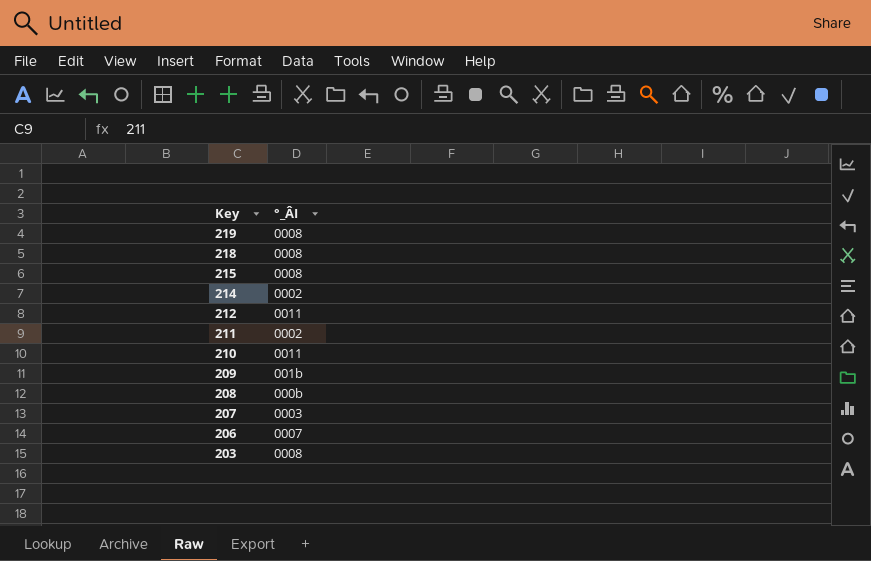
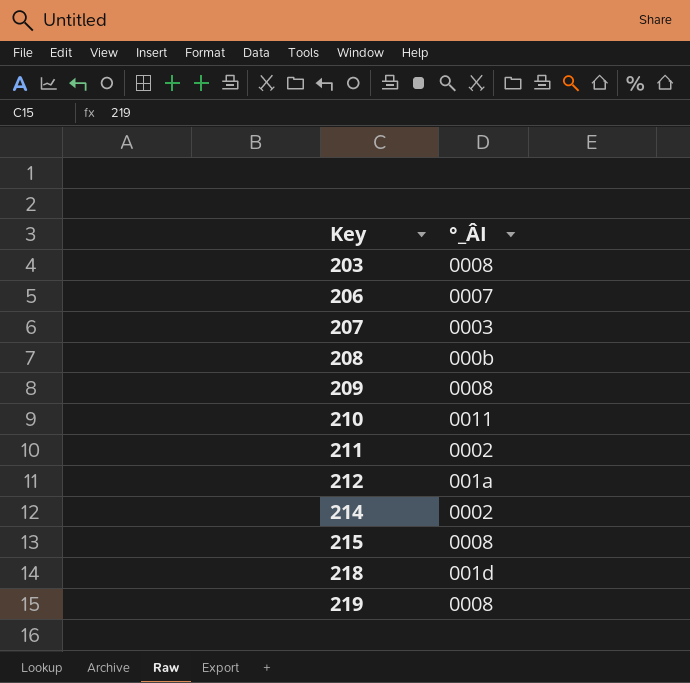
row order: Key descending -> Key ascending
209 | °_ÂI: 001b -> 0008
212 | °_ÂI: 0011 -> 001a
218 | °_ÂI: 0008 -> 001d

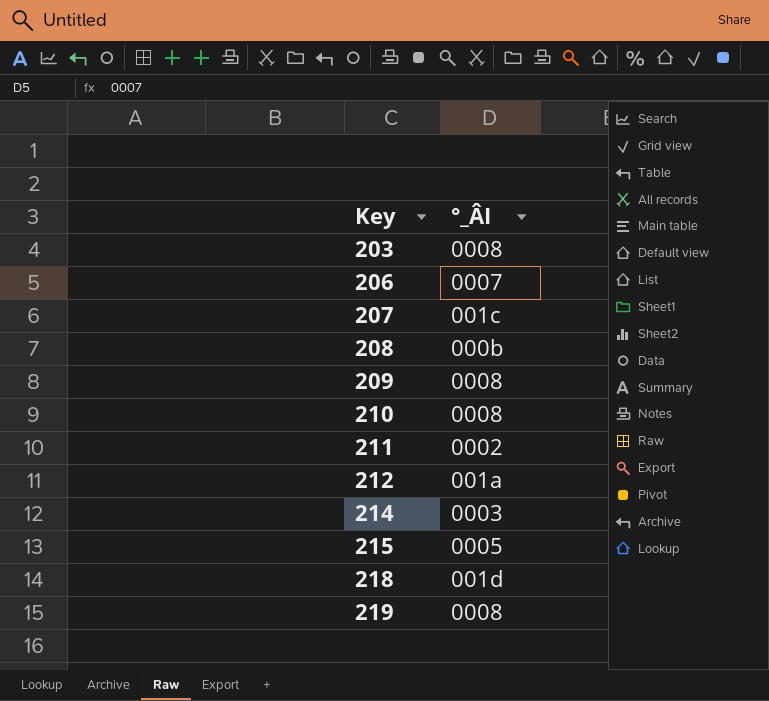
207 | °_ÂI: 0003 -> 001c
210 | °_ÂI: 0011 -> 0008
214 | °_ÂI: 0002 -> 0003
215 | °_ÂI: 0008 -> 0005

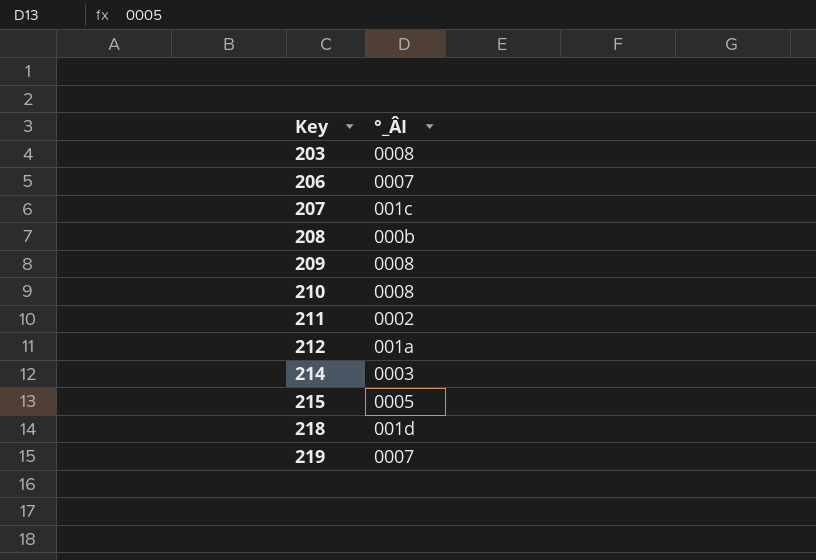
219 | °_ÂI: 0008 -> 0007

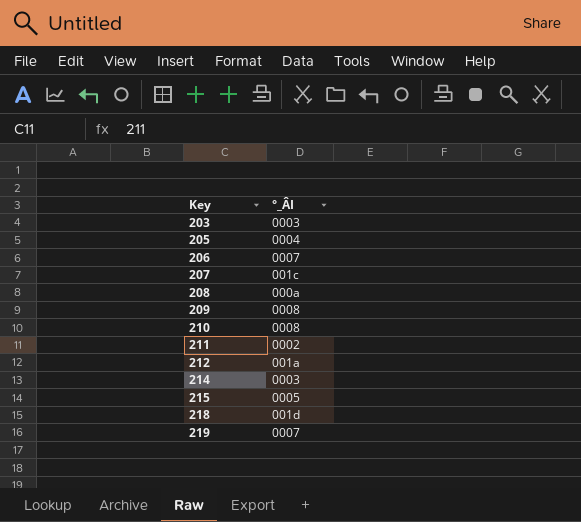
203 | °_ÂI: 0008 -> 0003
row 205: none -> 0004
208 | °_ÂI: 000b -> 000a

